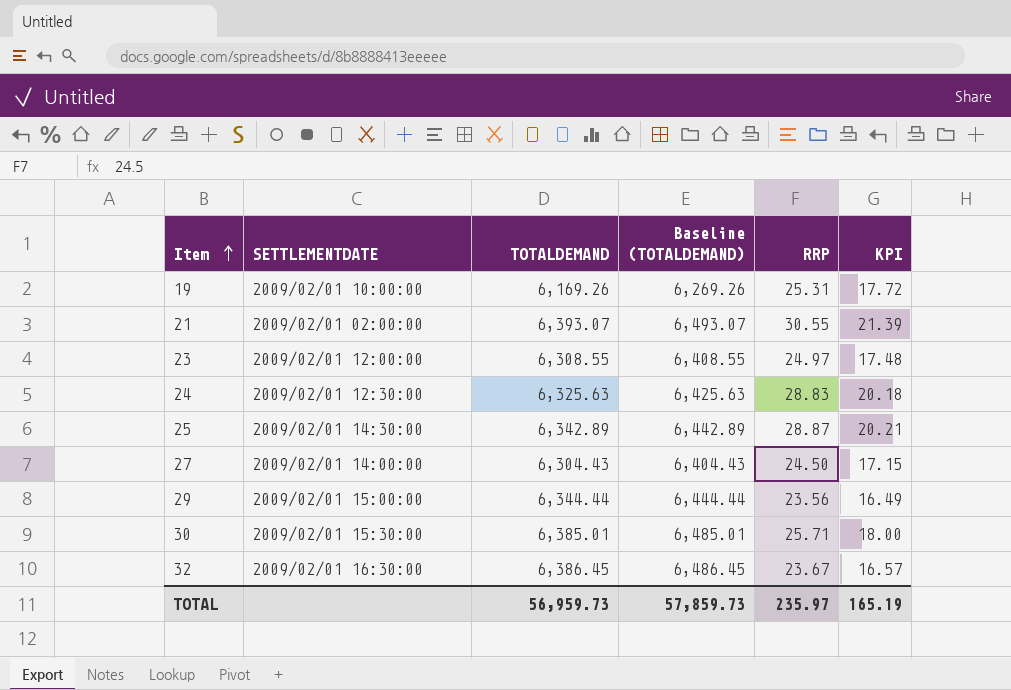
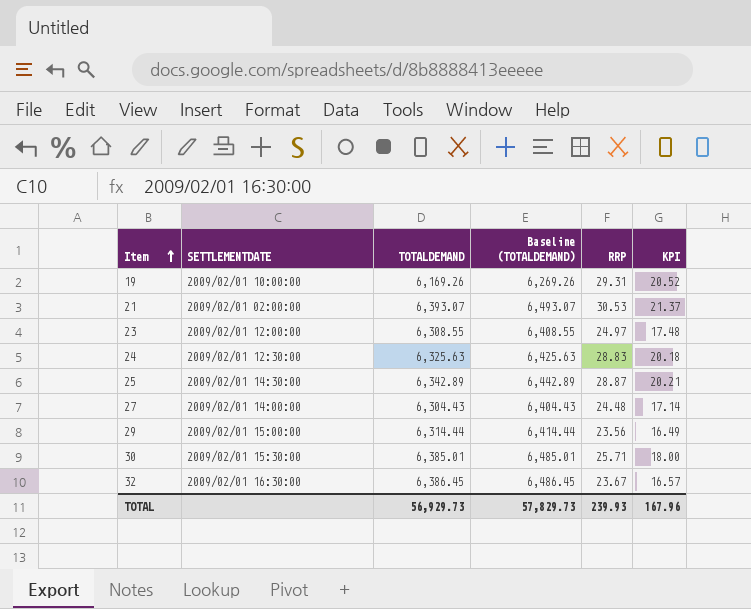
19 | RRP: 25.31 -> 29.31
19 | KPI: 17.72 -> 20.52
21 | RRP: 30.55 -> 30.53
21 | KPI: 21.39 -> 21.37
27 | RRP: 24.50 -> 24.48
27 | KPI: 17.15 -> 17.14
29 | TOTALDEMAND: 6,344.44 -> 6,314.44
29 | Baseline (TOTALDEMAND): 6,444.44 -> 6,414.44
TOTAL | TOTALDEMAND: 56,959.73 -> 56,929.73
TOTAL | Baseline (TOTALDEMAND): 57,859.73 -> 57,829.73
TOTAL | RRP: 235.97 -> 239.93
TOTAL | KPI: 165.19 -> 167.96

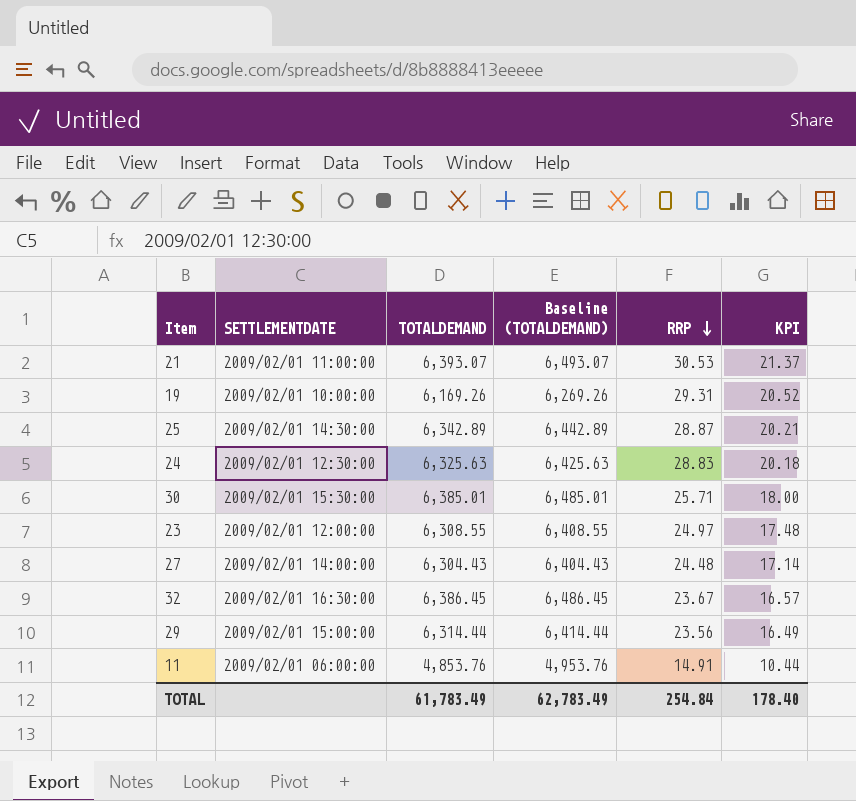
row order: Item ascending -> RRP descending
21 | SETTLEMENTDATE: 2009/02/01 02:00:00 -> 2009/02/01 11:00:00
row 11: none -> 2009/02/01 06:00:00 | 4,853.76 | 4,953.76 | 14.91 | 10.44
TOTAL | TOTALDEMAND: 56,929.73 -> 61,783.49
TOTAL | Baseline (TOTALDEMAND): 57,829.73 -> 62,783.49
TOTAL | RRP: 239.93 -> 254.84
TOTAL | KPI: 167.96 -> 178.40

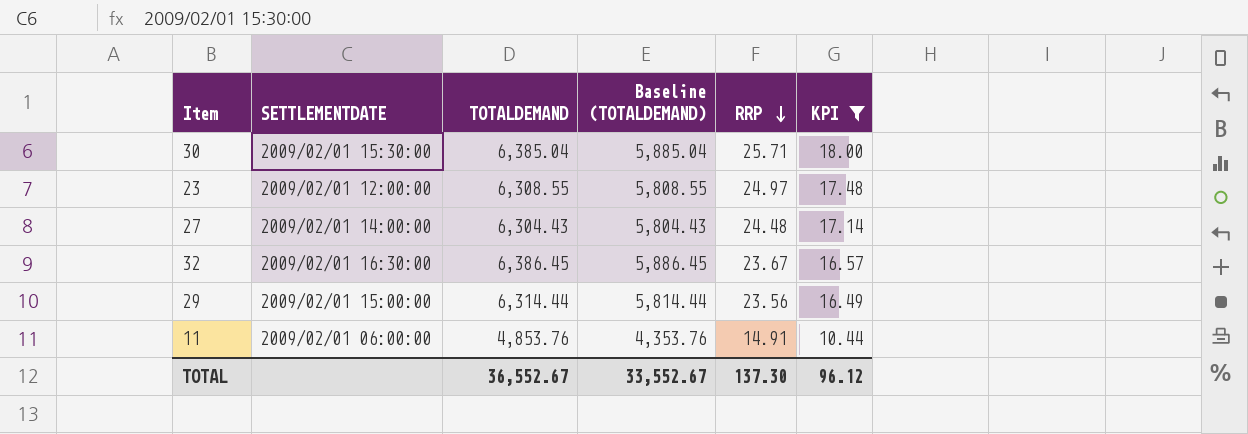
filter: none -> KPI <= 18.00
column Baseline (TOTALDEMAND) | formula: [TOTALDEMAND] + 100 -> [TOTALDEMAND] - 500
30 | TOTALDEMAND: 6,385.01 -> 6,385.04
TOTAL | TOTALDEMAND: 61,783.49 -> 36,552.67
TOTAL | Baseline (TOTALDEMAND): 62,783.49 -> 33,552.67
TOTAL | RRP: 254.84 -> 137.30
TOTAL | KPI: 178.40 -> 96.12

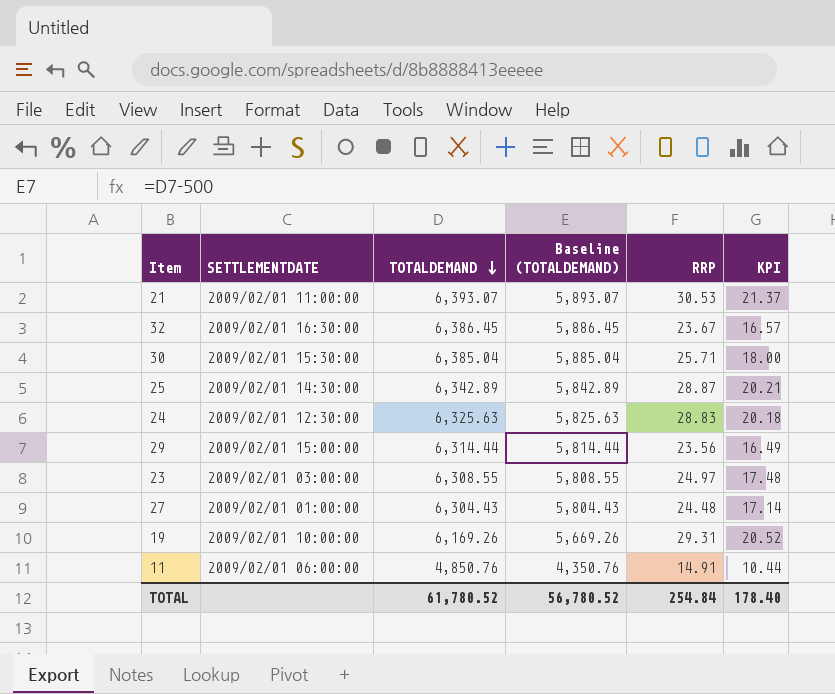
filter: KPI <= 18.00 -> none
row order: RRP descending -> TOTALDEMAND descending
23 | SETTLEMENTDATE: 2009/02/01 12:00:00 -> 2009/02/01 03:00:00
27 | SETTLEMENTDATE: 2009/02/01 14:00:00 -> 2009/02/01 01:00:00
11 | TOTALDEMAND: 4,853.76 -> 4,850.76
11 | Baseline (TOTALDEMAND): 4,353.76 -> 4,350.76
TOTAL | TOTALDEMAND: 36,552.67 -> 61,780.52
TOTAL | Baseline (TOTALDEMAND): 33,552.67 -> 56,780.52
TOTAL | RRP: 137.30 -> 254.84
TOTAL | KPI: 96.12 -> 178.40

